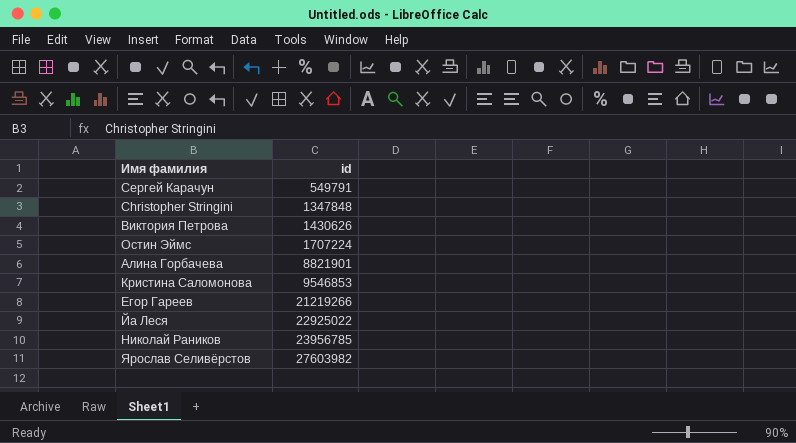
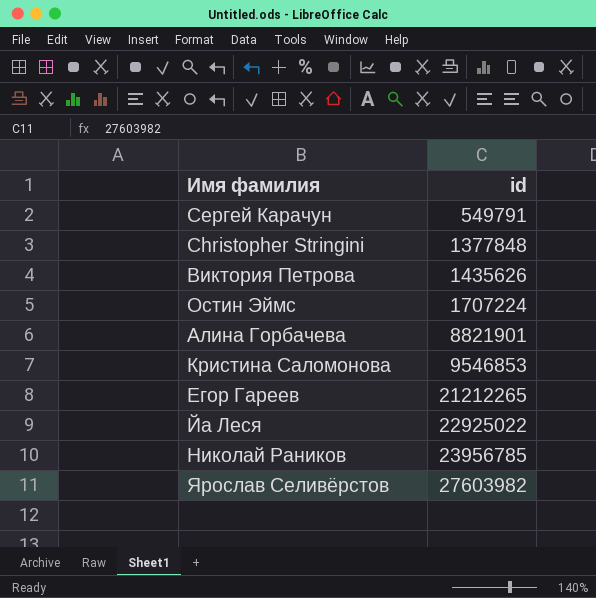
Christopher Stringini | id: 1347848 -> 1377848
Виктория Петрова | id: 1430626 -> 1435626
Егор Гареев | id: 21219266 -> 21212265

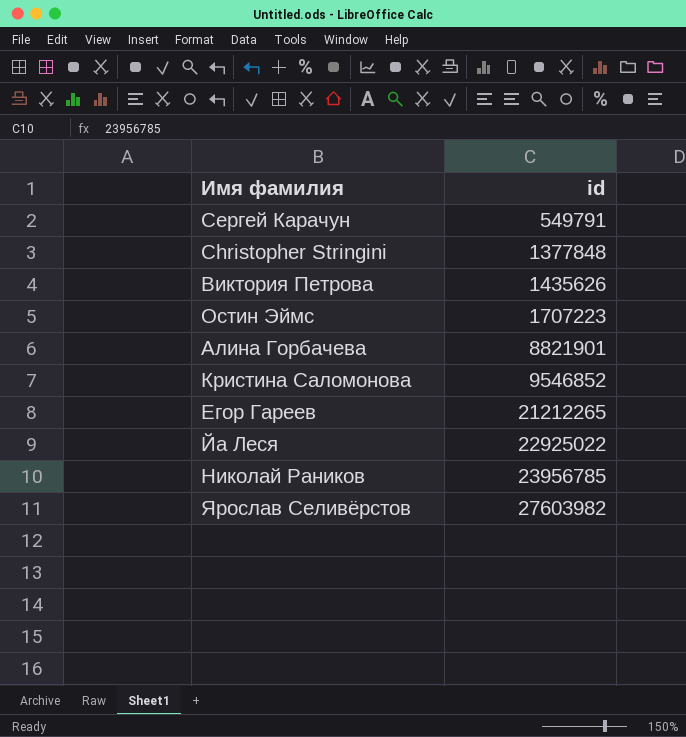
Остин Эймс | id: 1707224 -> 1707223
Кристина Саломонова | id: 9546853 -> 9546852

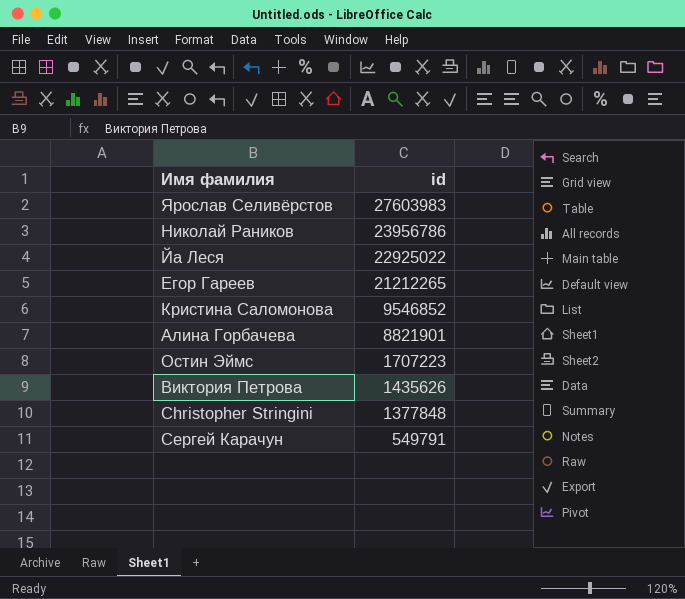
row order: id ascending -> id descending
Ярослав Селивёрстов | id: 27603982 -> 27603983
Николай Раников | id: 23956785 -> 23956786

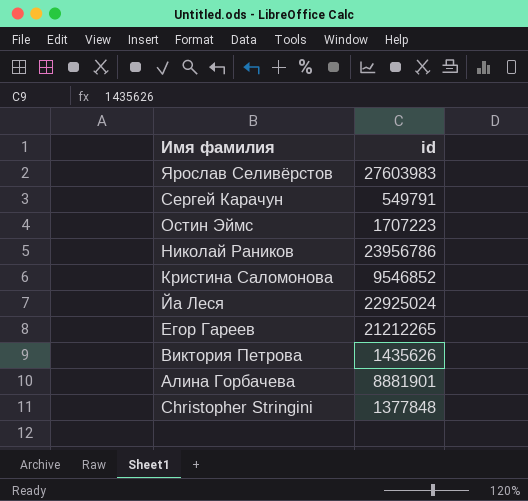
row order: id descending -> Имя фамилия descending
Йа Леся | id: 22925022 -> 22925024
Алина Горбачева | id: 8821901 -> 8881901

